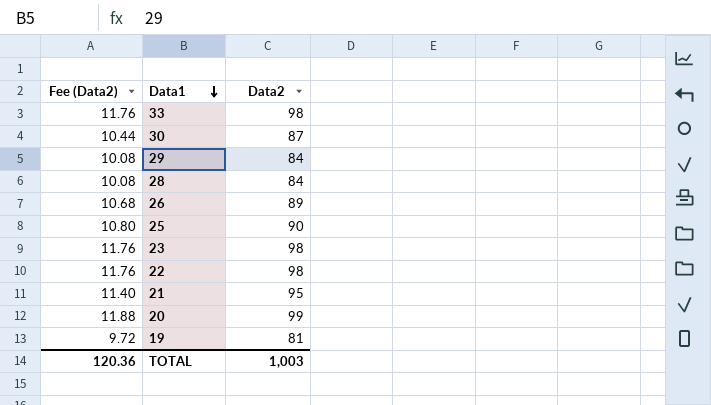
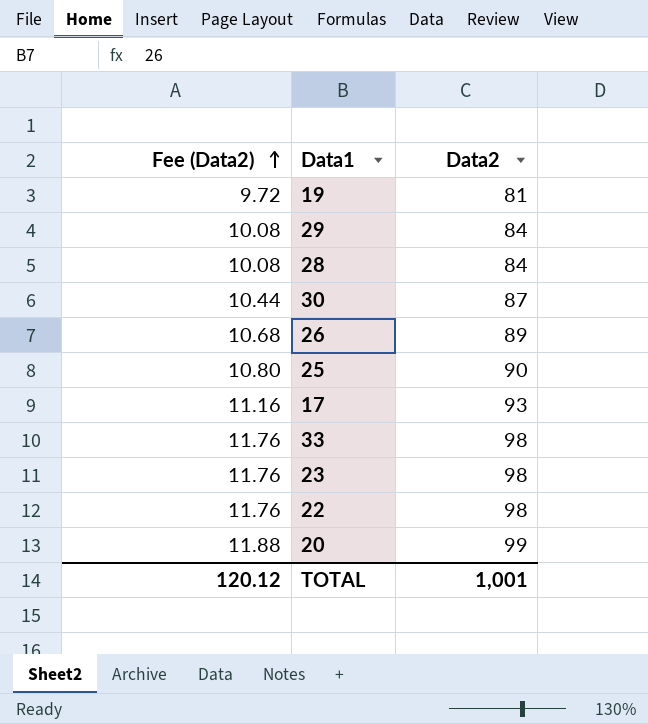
row order: Data1 descending -> Fee (Data2) ascending
row 21: 11.40 | 95 -> none
row 17: none -> 11.16 | 93
TOTAL | Fee (Data2): 120.36 -> 120.12
TOTAL | Data2: 1,003 -> 1,001

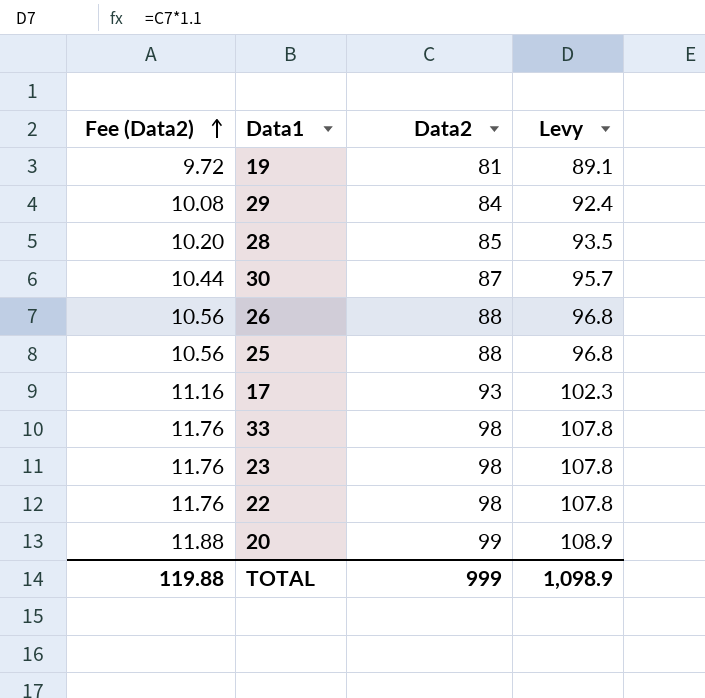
column Levy | formula: none -> [Data2] * 1.1
28 | Fee (Data2): 10.08 -> 10.20
28 | Data2: 84 -> 85
26 | Fee (Data2): 10.68 -> 10.56
26 | Data2: 89 -> 88
25 | Fee (Data2): 10.80 -> 10.56
25 | Data2: 90 -> 88
TOTAL | Fee (Data2): 120.12 -> 119.88
TOTAL | Data2: 1,001 -> 999

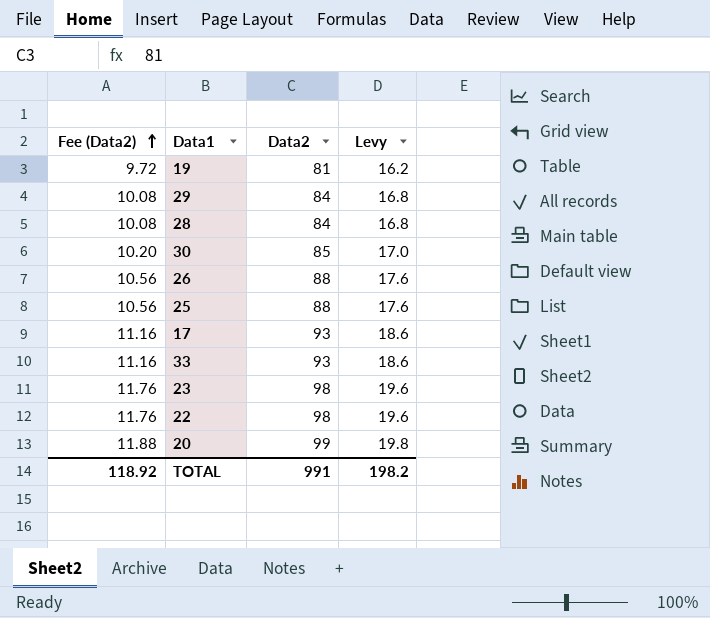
column Levy | formula: [Data2] * 1.1 -> [Data2] * 0.2
28 | Fee (Data2): 10.20 -> 10.08
28 | Data2: 85 -> 84
30 | Fee (Data2): 10.44 -> 10.20
30 | Data2: 87 -> 85
33 | Fee (Data2): 11.76 -> 11.16
33 | Data2: 98 -> 93
TOTAL | Fee (Data2): 119.88 -> 118.92
TOTAL | Data2: 999 -> 991
TOTAL | Levy: 1,098.9 -> 198.2

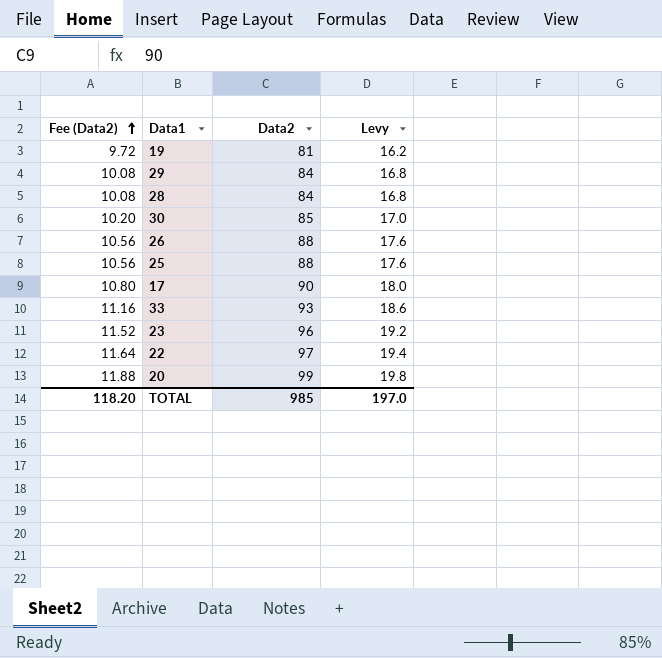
17 | Fee (Data2): 11.16 -> 10.80
17 | Data2: 93 -> 90
17 | Levy: 18.6 -> 18.0
23 | Fee (Data2): 11.76 -> 11.52
23 | Data2: 98 -> 96
23 | Levy: 19.6 -> 19.2
22 | Fee (Data2): 11.76 -> 11.64
22 | Data2: 98 -> 97
22 | Levy: 19.6 -> 19.4
TOTAL | Fee (Data2): 118.92 -> 118.20
TOTAL | Data2: 991 -> 985
TOTAL | Levy: 198.2 -> 197.0

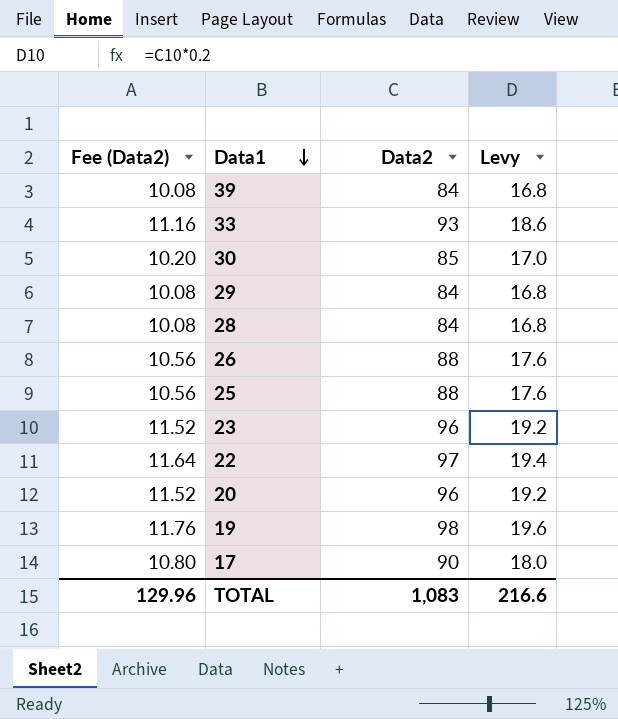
row order: Fee (Data2) ascending -> Data1 descending
row 39: none -> 10.08 | 84 | 16.8
20 | Fee (Data2): 11.88 -> 11.52
20 | Data2: 99 -> 96
20 | Levy: 19.8 -> 19.2
19 | Fee (Data2): 9.72 -> 11.76
19 | Data2: 81 -> 98
19 | Levy: 16.2 -> 19.6
TOTAL | Fee (Data2): 118.20 -> 129.96
TOTAL | Data2: 985 -> 1,083
TOTAL | Levy: 197.0 -> 216.6

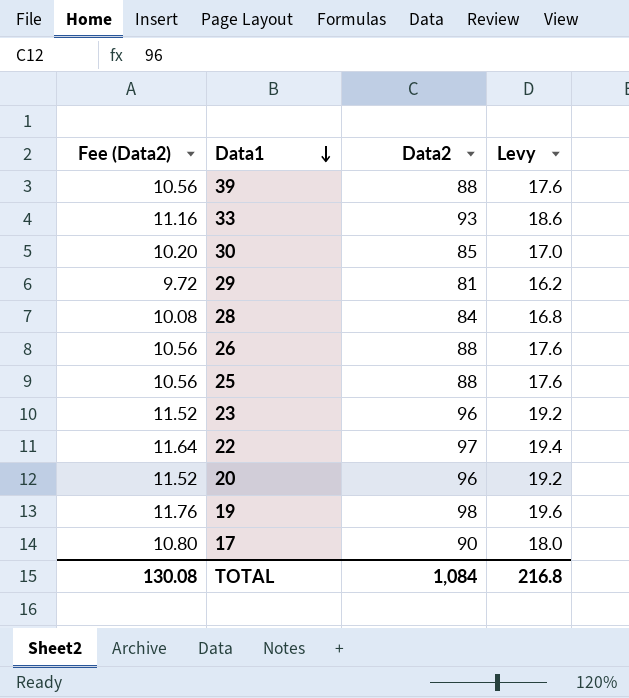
39 | Fee (Data2): 10.08 -> 10.56
39 | Data2: 84 -> 88
39 | Levy: 16.8 -> 17.6
29 | Fee (Data2): 10.08 -> 9.72
29 | Data2: 84 -> 81
29 | Levy: 16.8 -> 16.2
TOTAL | Fee (Data2): 129.96 -> 130.08
TOTAL | Data2: 1,083 -> 1,084
TOTAL | Levy: 216.6 -> 216.8

